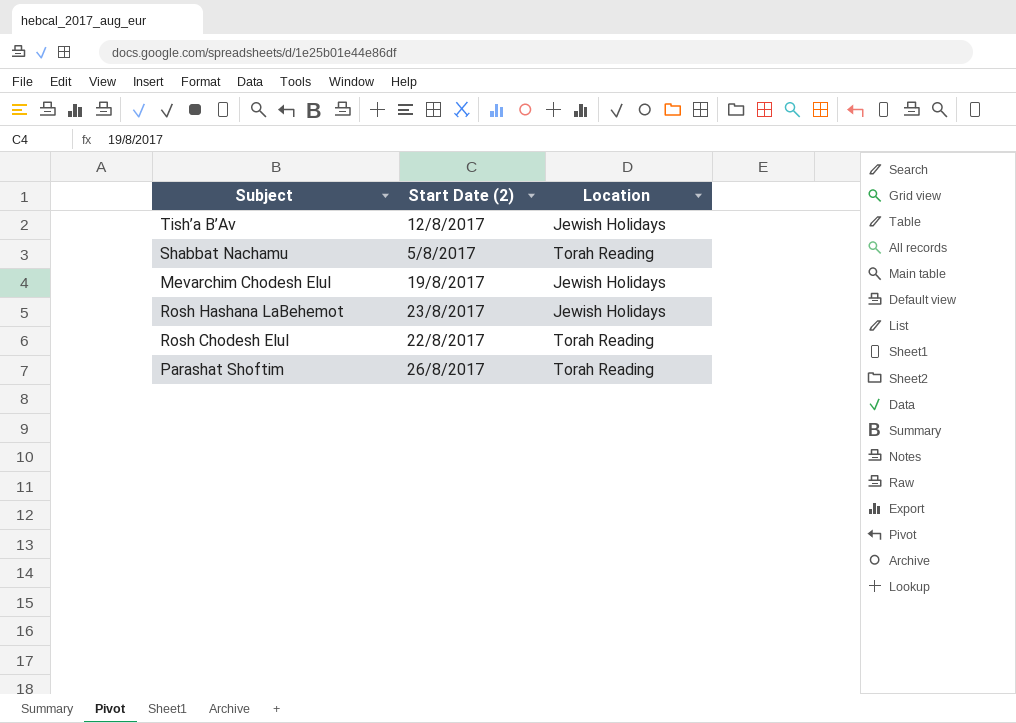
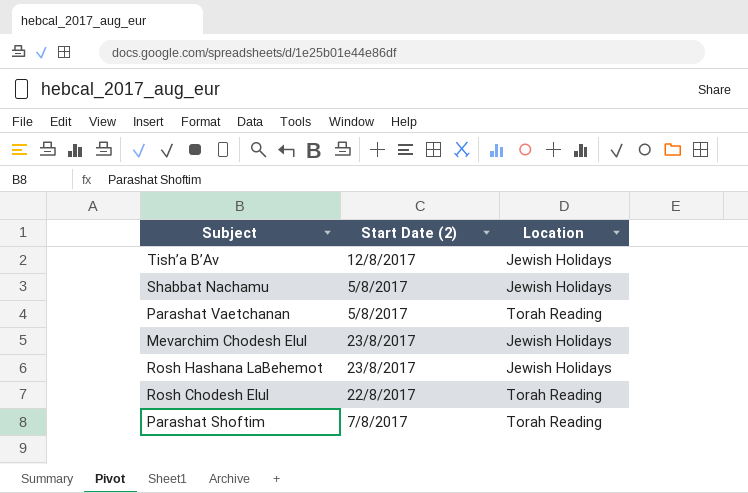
Shabbat Nachamu | Location: Torah Reading -> Jewish Holidays
row Parashat Vaetchanan: none -> 5/8/2017 | Torah Reading
Mevarchim Chodesh Elul | Start Date (2): 19/8/2017 -> 23/8/2017
Parashat Shoftim | Start Date (2): 26/8/2017 -> 7/8/2017

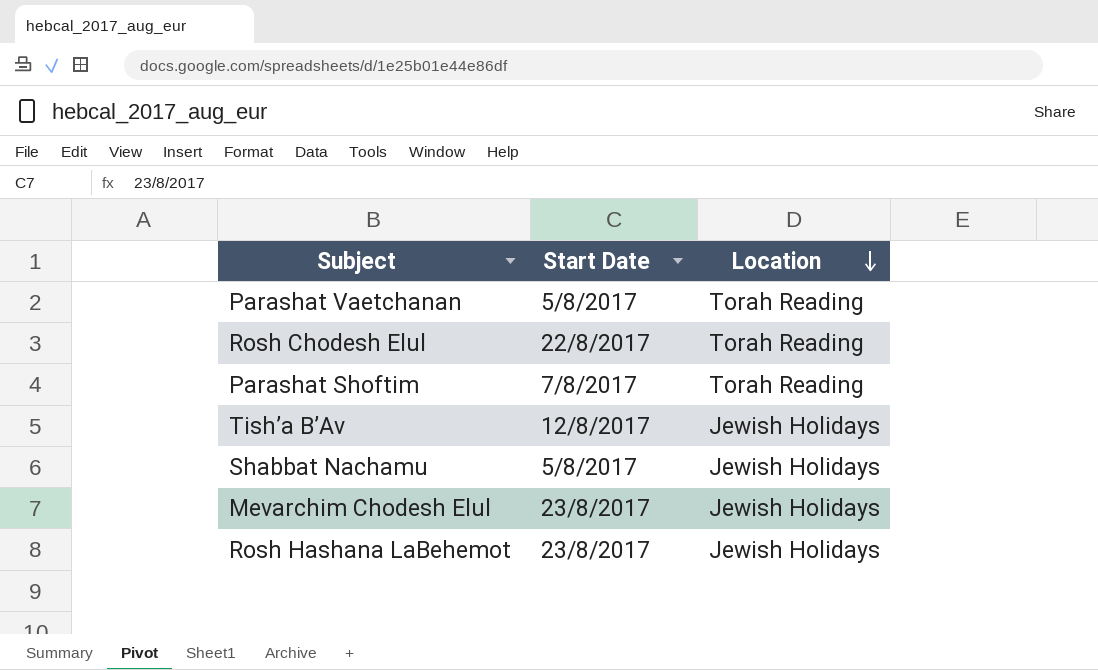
row order: none -> Location descending
column name: Start Date (2) -> Start Date

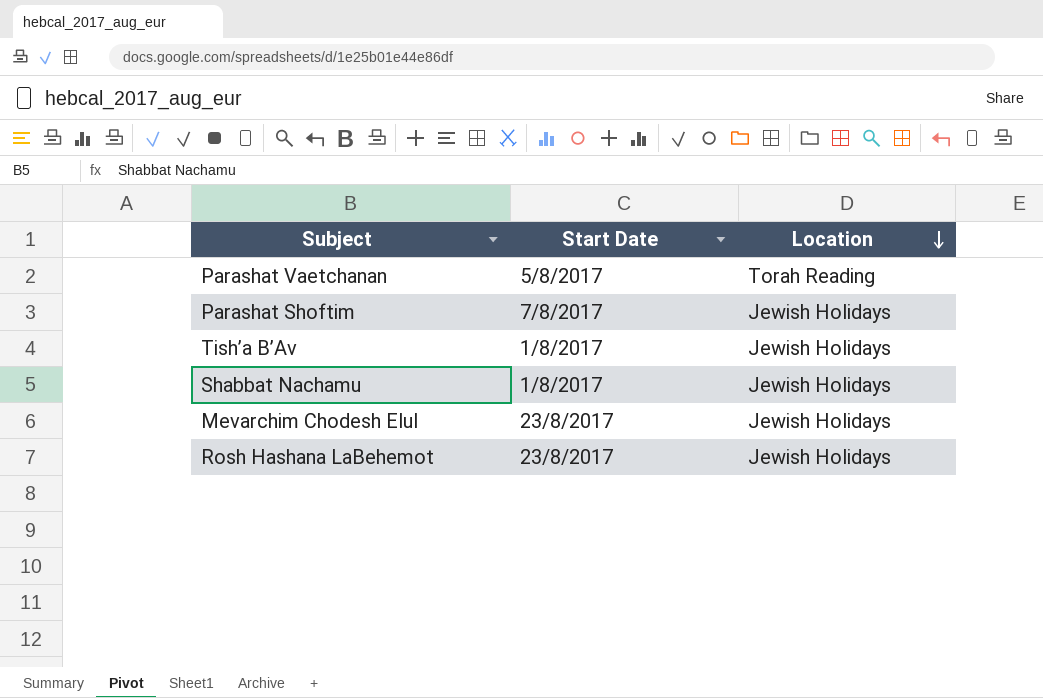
row Rosh Chodesh Elul: 22/8/2017 | Torah Reading -> none
Parashat Shoftim | Location: Torah Reading -> Jewish Holidays
Tish’a B’Av | Start Date: 12/8/2017 -> 1/8/2017
Shabbat Nachamu | Start Date: 5/8/2017 -> 1/8/2017

